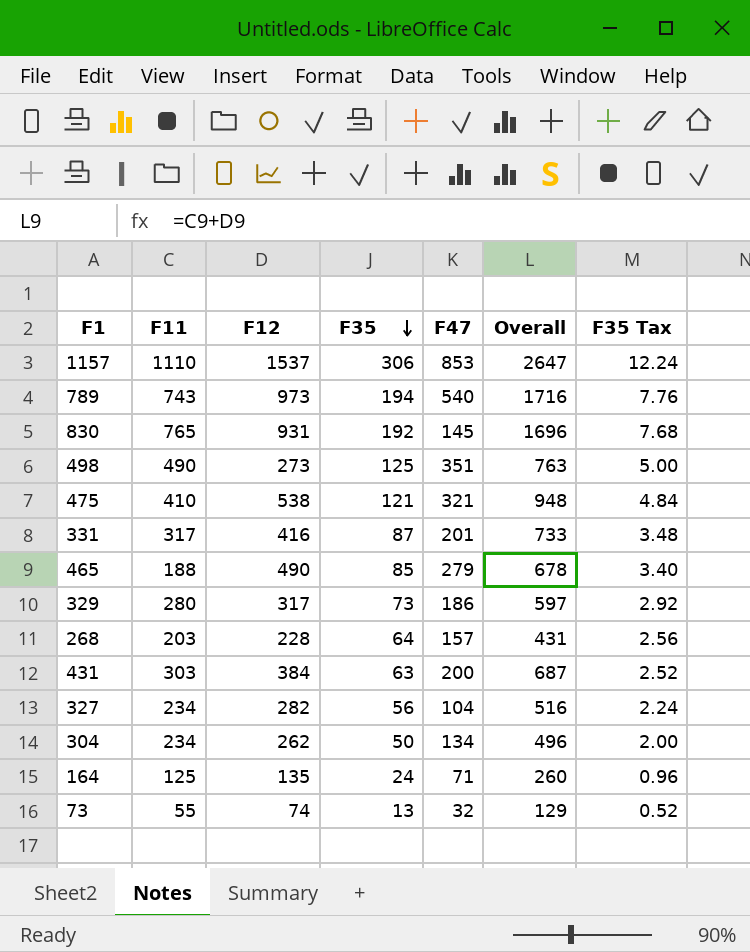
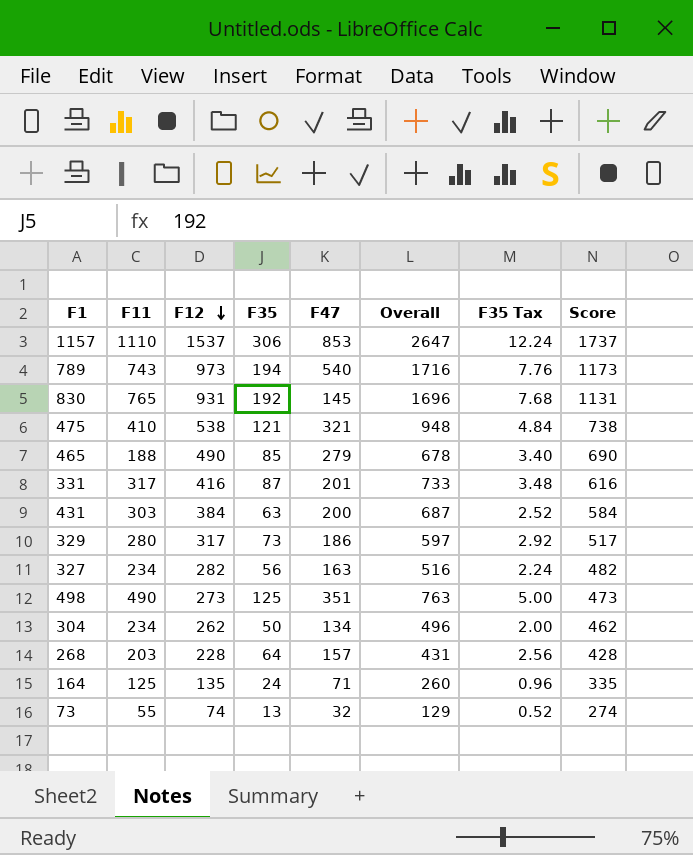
row order: F35 descending -> F12 descending
column Score | formula: none -> [F12] + 200
327 | F47: 104 -> 163

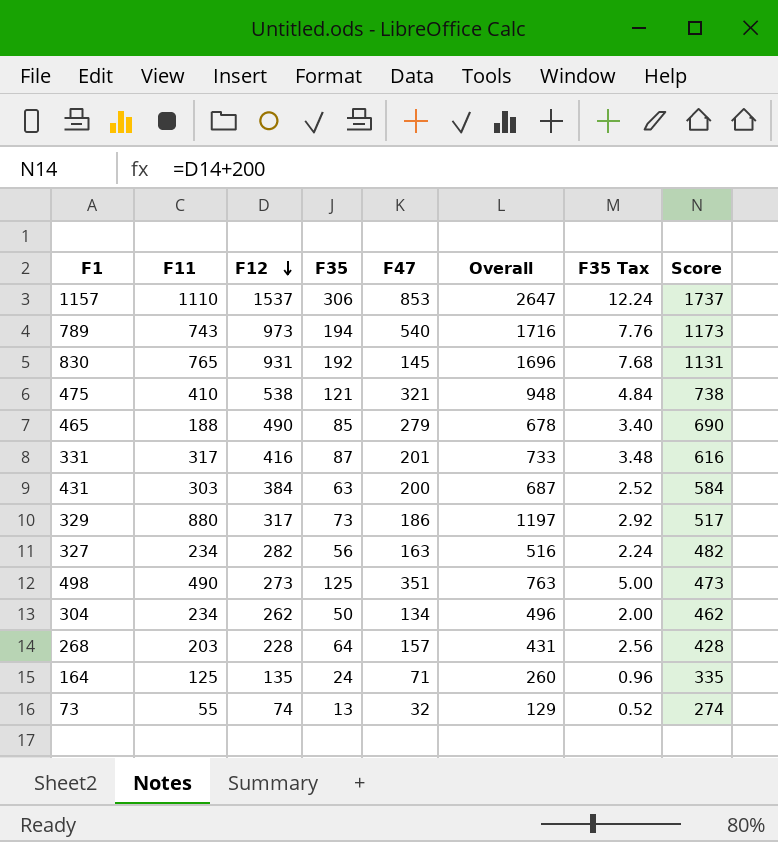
329 | F11: 280 -> 880
329 | Overall: 597 -> 1197

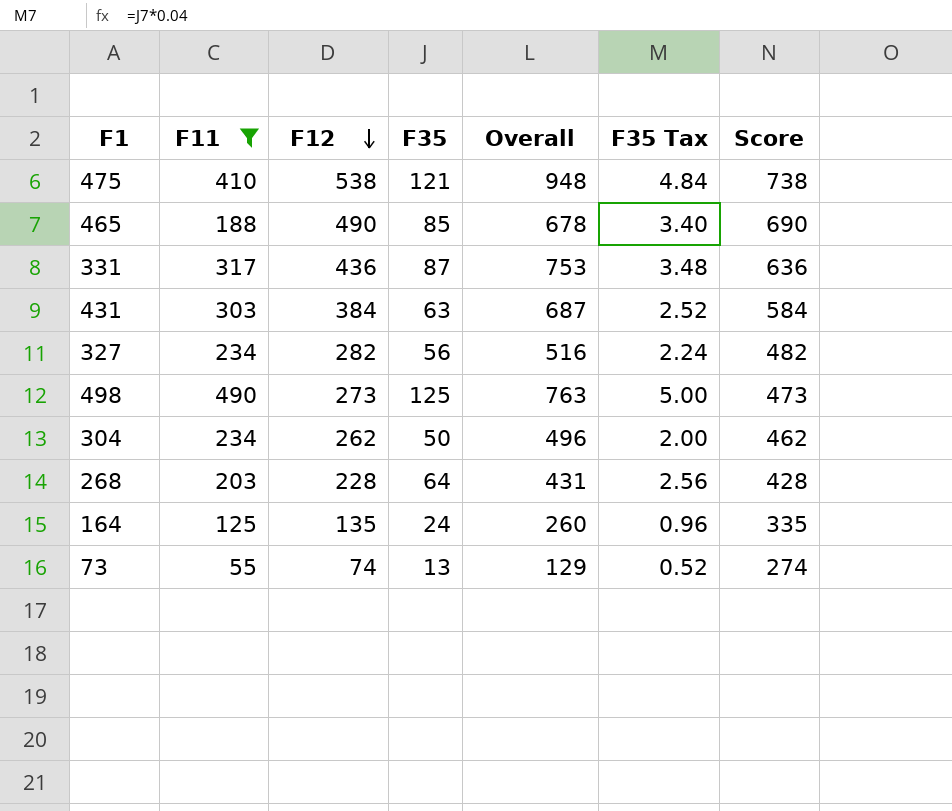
filter: none -> F11 <= 490
column F47 | position: 5 -> none
331 | F12: 416 -> 436
331 | Overall: 733 -> 753
331 | Score: 616 -> 636

